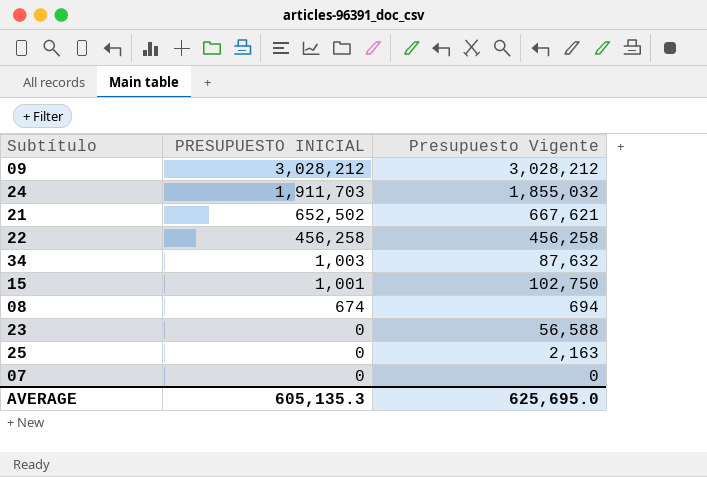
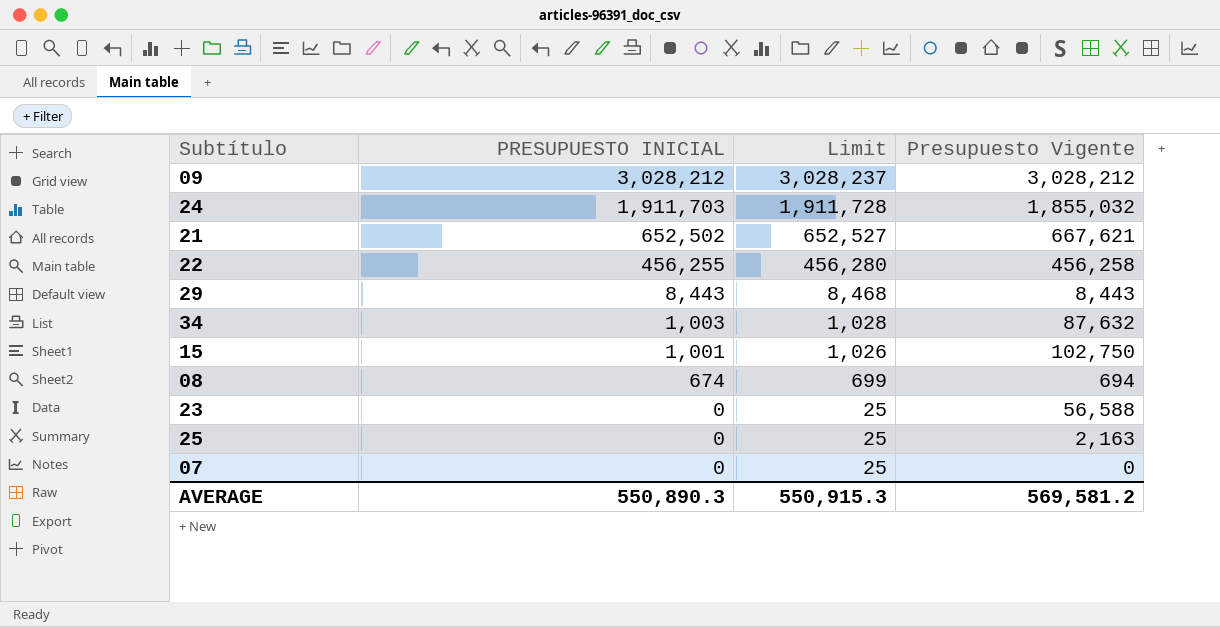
column Limit | formula: none -> [PRESUPUESTO INICIAL] + 25
22 | PRESUPUESTO INICIAL: 456,258 -> 456,255
row 29: none -> 8,443 | 8,468 | 8,443
AVERAGE | PRESUPUESTO INICIAL: 605,135.3 -> 550,890.3
AVERAGE | Presupuesto Vigente: 625,695.0 -> 569,581.2

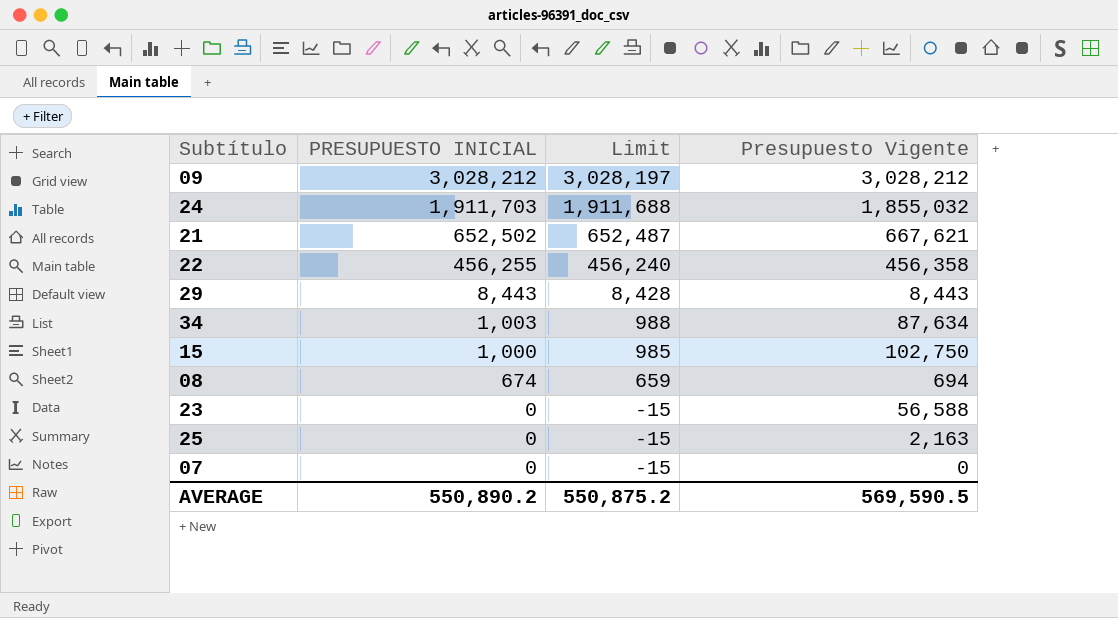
column Limit | formula: [PRESUPUESTO INICIAL] + 25 -> [PRESUPUESTO INICIAL] - 15
22 | Presupuesto Vigente: 456,258 -> 456,358
34 | Presupuesto Vigente: 87,632 -> 87,634
15 | PRESUPUESTO INICIAL: 1,001 -> 1,000
AVERAGE | PRESUPUESTO INICIAL: 550,890.3 -> 550,890.2
AVERAGE | Limit: 550,915.3 -> 550,875.2
AVERAGE | Presupuesto Vigente: 569,581.2 -> 569,590.5

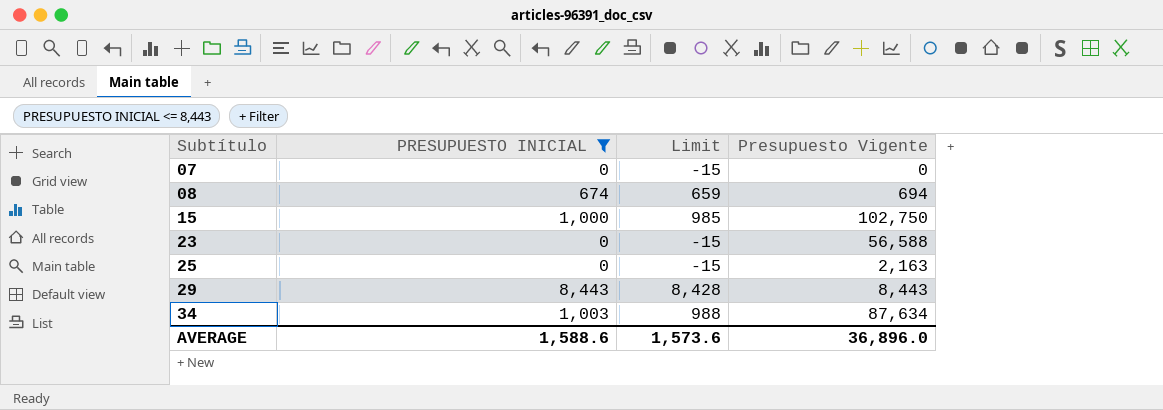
filter: none -> PRESUPUESTO INICIAL <= 8,443
row order: PRESUPUESTO INICIAL descending -> Subtítulo ascending
AVERAGE | PRESUPUESTO INICIAL: 550,890.2 -> 1,588.6
AVERAGE | Limit: 550,875.2 -> 1,573.6
AVERAGE | Presupuesto Vigente: 569,590.5 -> 36,896.0

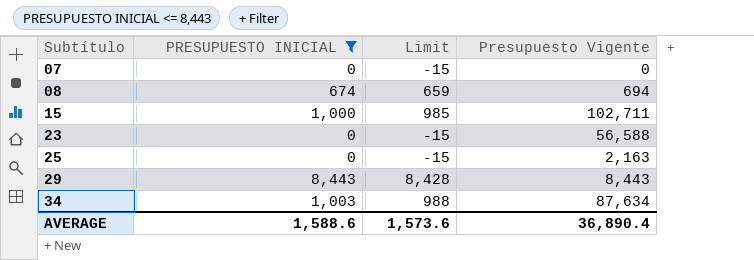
15 | Presupuesto Vigente: 102,750 -> 102,711
AVERAGE | Presupuesto Vigente: 36,896.0 -> 36,890.4

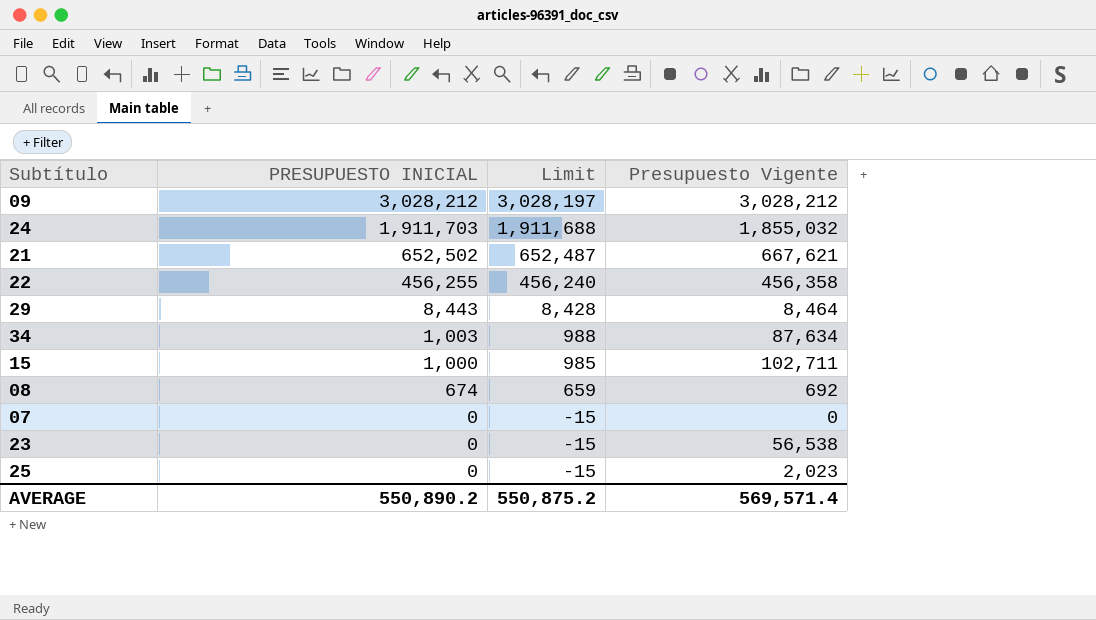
filter: PRESUPUESTO INICIAL <= 8,443 -> none
row order: Subtítulo ascending -> PRESUPUESTO INICIAL descending
29 | Presupuesto Vigente: 8,443 -> 8,464
08 | Presupuesto Vigente: 694 -> 692
23 | Presupuesto Vigente: 56,588 -> 56,538
25 | Presupuesto Vigente: 2,163 -> 2,023
AVERAGE | PRESUPUESTO INICIAL: 1,588.6 -> 550,890.2
AVERAGE | Limit: 1,573.6 -> 550,875.2
AVERAGE | Presupuesto Vigente: 36,890.4 -> 569,571.4

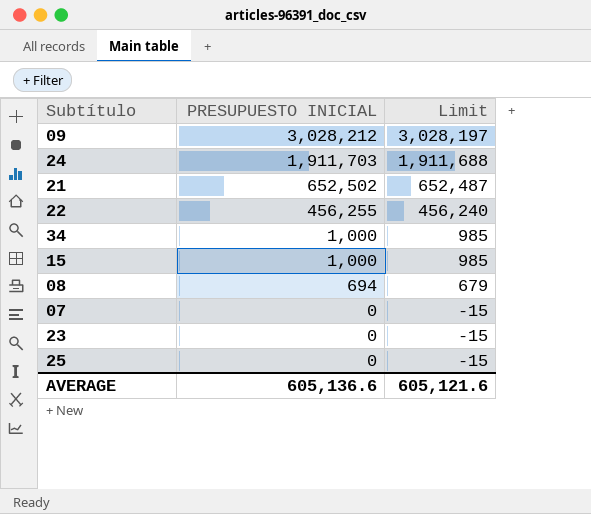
column Presupuesto Vigente | position: 4 -> none
row 29: 8,443 | 8,428 | 8,464 -> none
34 | PRESUPUESTO INICIAL: 1,003 -> 1,000
34 | Limit: 988 -> 985
08 | PRESUPUESTO INICIAL: 674 -> 694
08 | Limit: 659 -> 679
AVERAGE | PRESUPUESTO INICIAL: 550,890.2 -> 605,136.6
AVERAGE | Limit: 550,875.2 -> 605,121.6

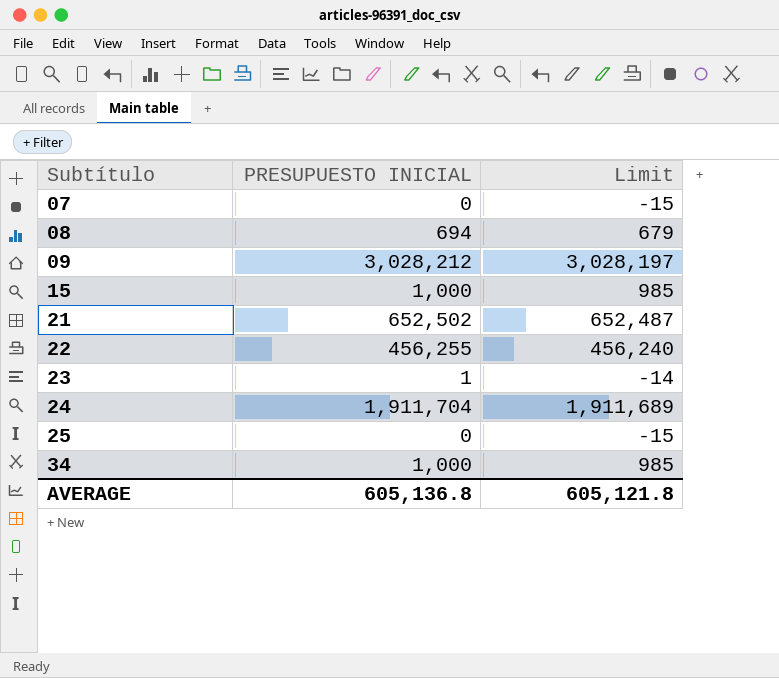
row order: PRESUPUESTO INICIAL descending -> Subtítulo ascending
23 | PRESUPUESTO INICIAL: 0 -> 1
23 | Limit: -15 -> -14
24 | PRESUPUESTO INICIAL: 1,911,703 -> 1,911,704
24 | Limit: 1,911,688 -> 1,911,689
AVERAGE | PRESUPUESTO INICIAL: 605,136.6 -> 605,136.8
AVERAGE | Limit: 605,121.6 -> 605,121.8

